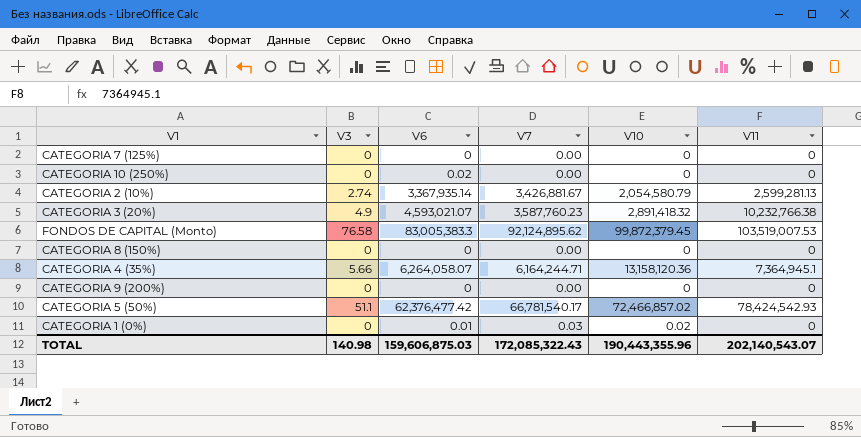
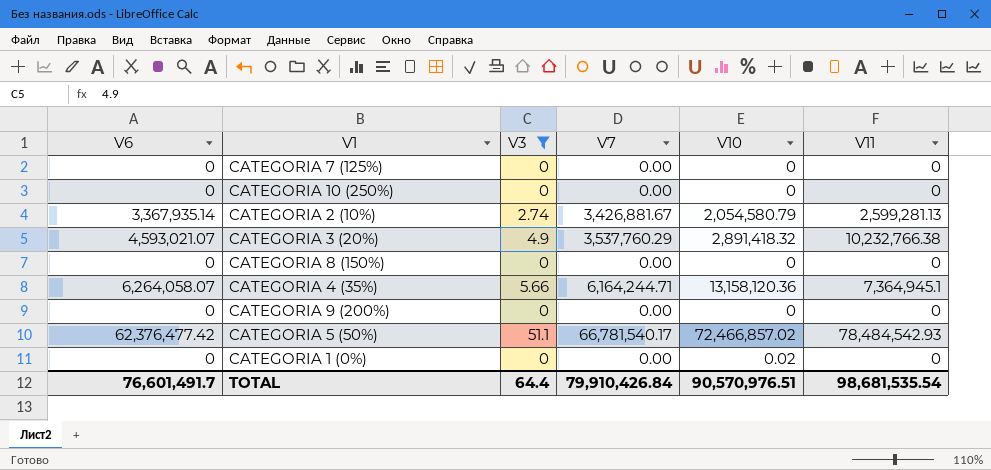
filter: none -> V3 != 76.58
column V6 | position: 3 -> 1
CATEGORIA 10 (250%) | V6: 0.02 -> 0
CATEGORIA 3 (20%) | V7: 3,587,760.23 -> 3,537,760.29
CATEGORIA 5 (50%) | V11: 78,424,542.93 -> 78,484,542.93
CATEGORIA 1 (0%) | V6: 0.01 -> 0
CATEGORIA 1 (0%) | V7: 0.03 -> 0.00
TOTAL | V6: 159,606,875.03 -> 76,601,491.7
TOTAL | V3: 140.98 -> 64.4
TOTAL | V7: 172,085,322.43 -> 79,910,426.84
TOTAL | V10: 190,443,355.96 -> 90,570,976.51
TOTAL | V11: 202,140,543.07 -> 98,681,535.54

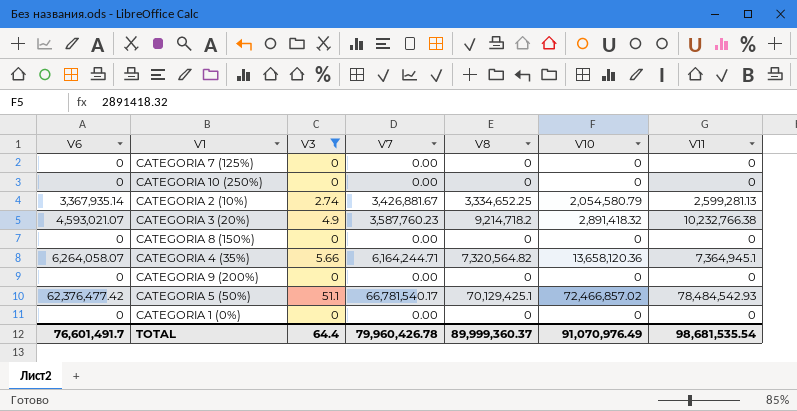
column V8 | position: none -> 5
CATEGORIA 3 (20%) | V7: 3,537,760.29 -> 3,587,760.23
CATEGORIA 4 (35%) | V10: 13,158,120.36 -> 13,658,120.36
CATEGORIA 1 (0%) | V10: 0.02 -> 0
TOTAL | V7: 79,910,426.84 -> 79,960,426.78
TOTAL | V10: 90,570,976.51 -> 91,070,976.49

